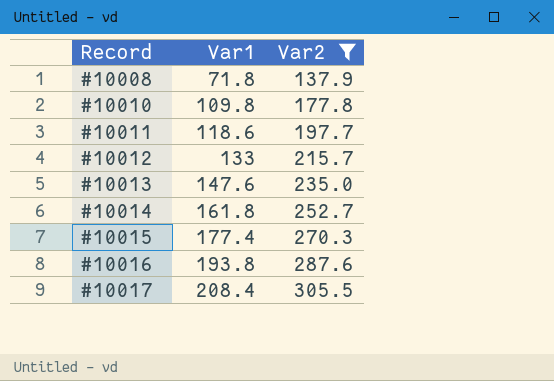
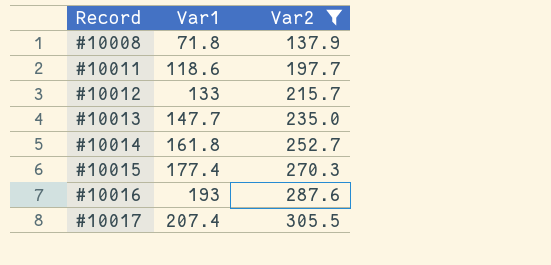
row #10010: 109.8 | 177.8 -> none
#10013 | Var1: 147.6 -> 147.7
#10016 | Var1: 193.8 -> 193
#10017 | Var1: 208.4 -> 207.4

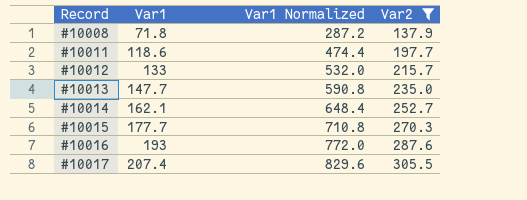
column Var1 Normalized | formula: none -> [Var1] * 4
#10014 | Var1: 161.8 -> 162.1
#10015 | Var1: 177.4 -> 177.7

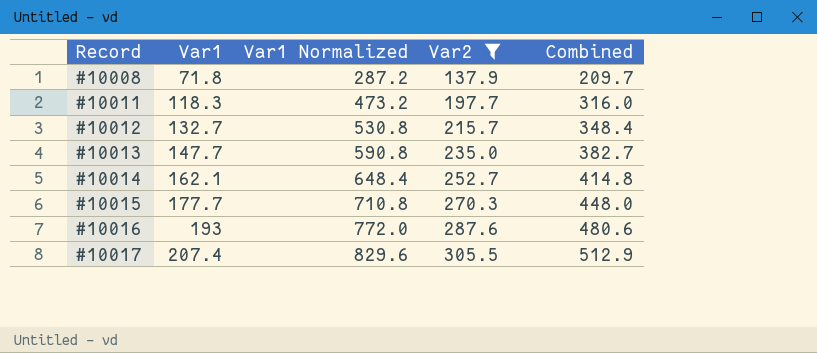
column Combined | formula: none -> [Var1] + [Var2]
#10011 | Var1: 118.6 -> 118.3
#10011 | Var1 Normalized: 474.4 -> 473.2
#10012 | Var1: 133 -> 132.7
#10012 | Var1 Normalized: 532.0 -> 530.8

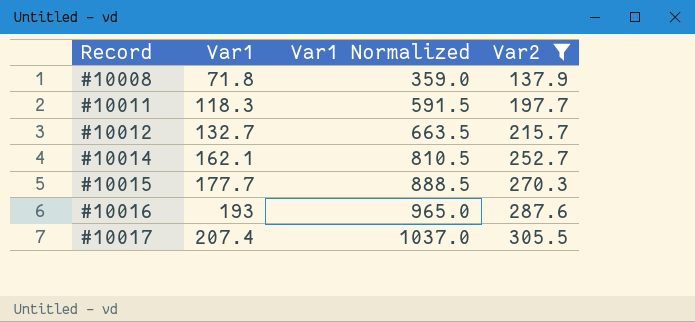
column Combined | formula: [Var1] + [Var2] -> none
column Var1 Normalized | formula: [Var1] * 4 -> [Var1] * 5
row #10013: 147.7 | 590.8 | 235.0 | 382.7 -> none

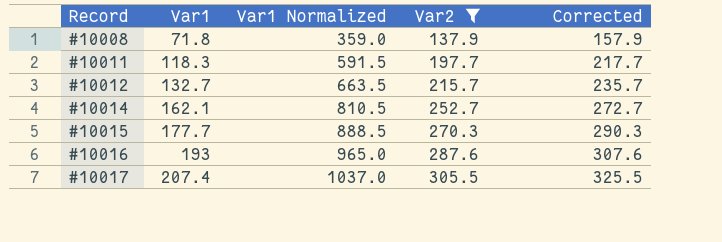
column Corrected | formula: none -> [Var2] + 20

